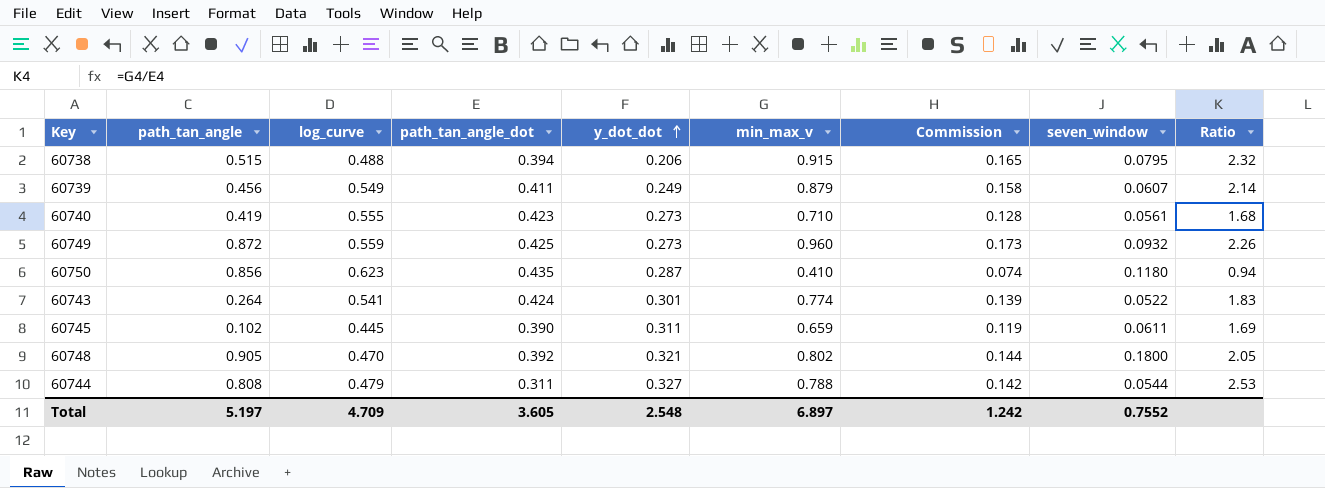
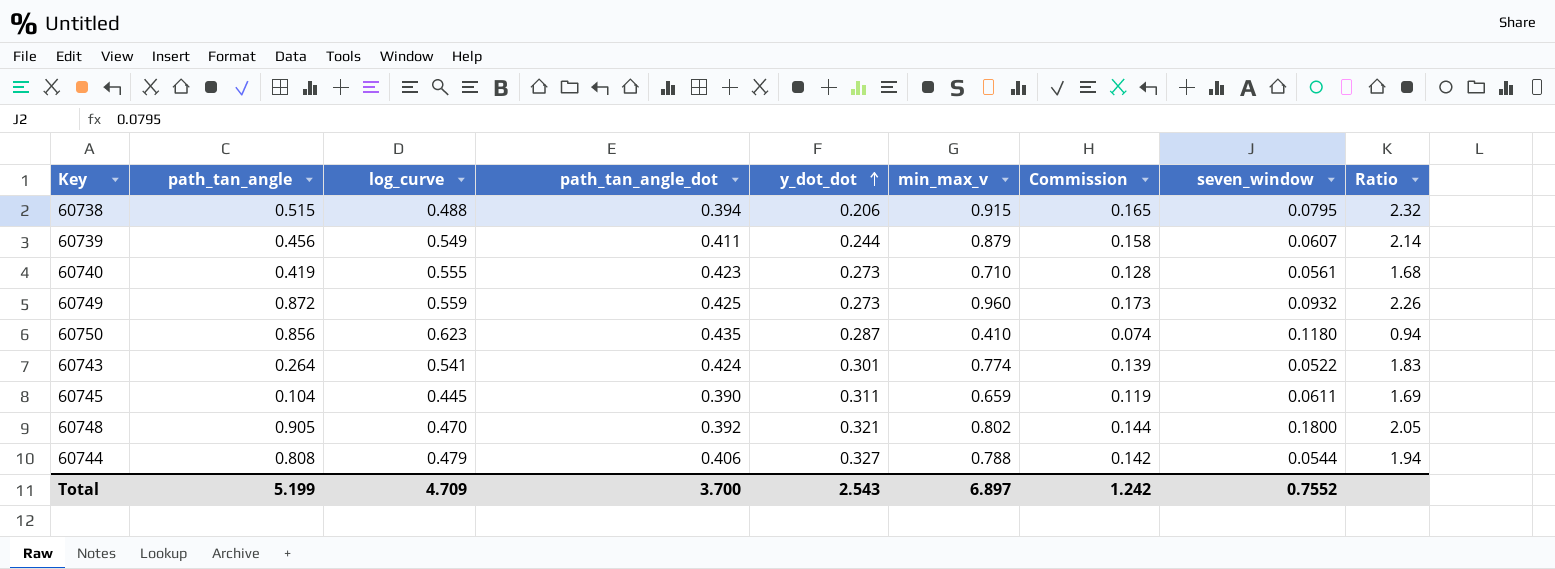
60739 | y_dot_dot: 0.249 -> 0.244
60745 | path_tan_angle: 0.102 -> 0.104
60744 | path_tan_angle_dot: 0.311 -> 0.406
60744 | Ratio: 2.53 -> 1.94
Total | path_tan_angle: 5.197 -> 5.199
Total | path_tan_angle_dot: 3.605 -> 3.700
Total | y_dot_dot: 2.548 -> 2.543

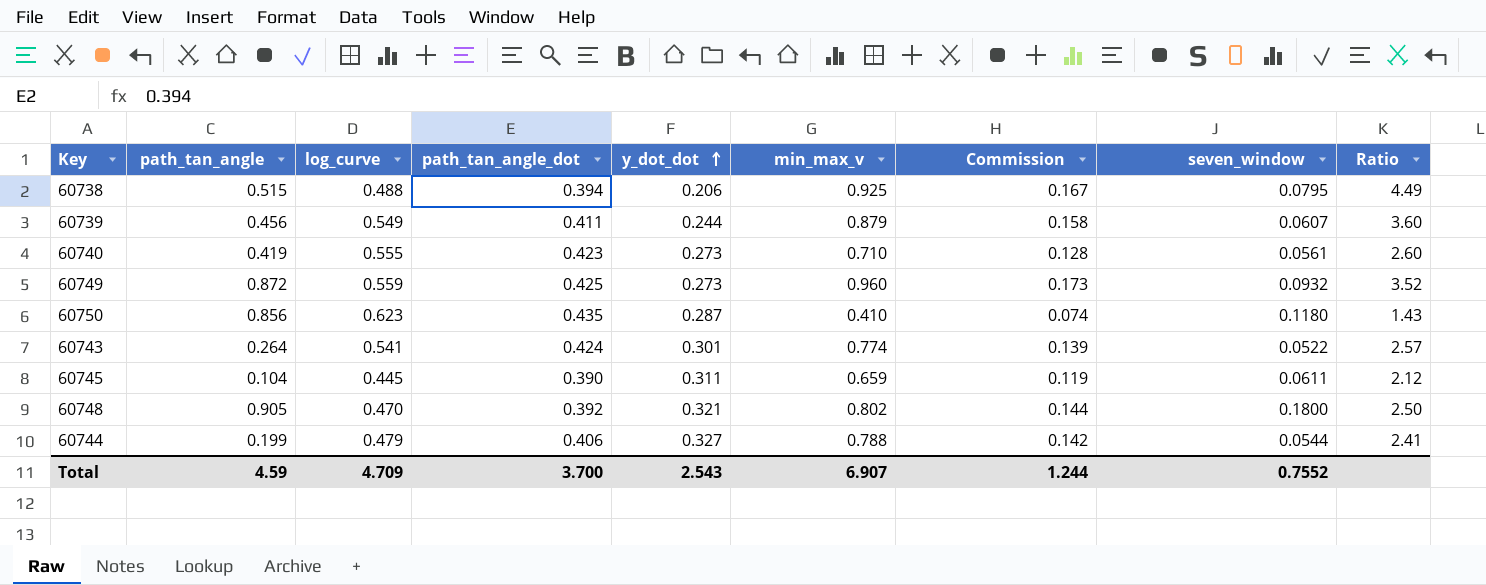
column Ratio | formula: [min_max_v] / [path_tan_angle_dot] -> [min_max_v] / [y_dot_dot]
60738 | min_max_v: 0.915 -> 0.925
60738 | Commission: 0.165 -> 0.167
60744 | path_tan_angle: 0.808 -> 0.199
Total | path_tan_angle: 5.199 -> 4.59
Total | min_max_v: 6.897 -> 6.907
Total | Commission: 1.242 -> 1.244

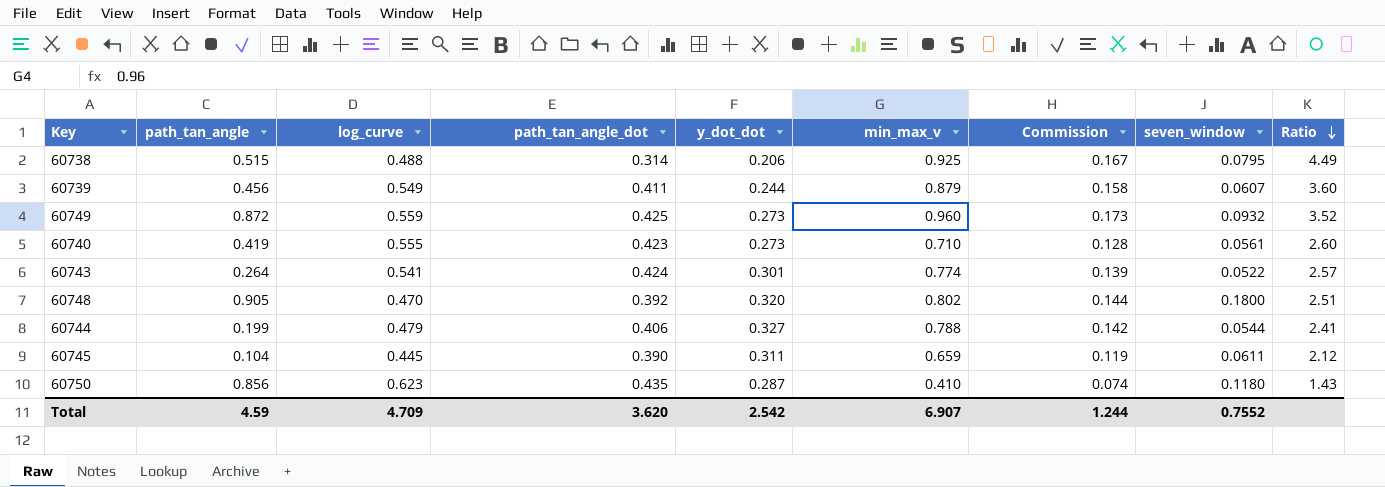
row order: y_dot_dot ascending -> Ratio descending
60738 | path_tan_angle_dot: 0.394 -> 0.314
60748 | y_dot_dot: 0.321 -> 0.320
60748 | Ratio: 2.50 -> 2.51
Total | path_tan_angle_dot: 3.700 -> 3.620
Total | y_dot_dot: 2.543 -> 2.542

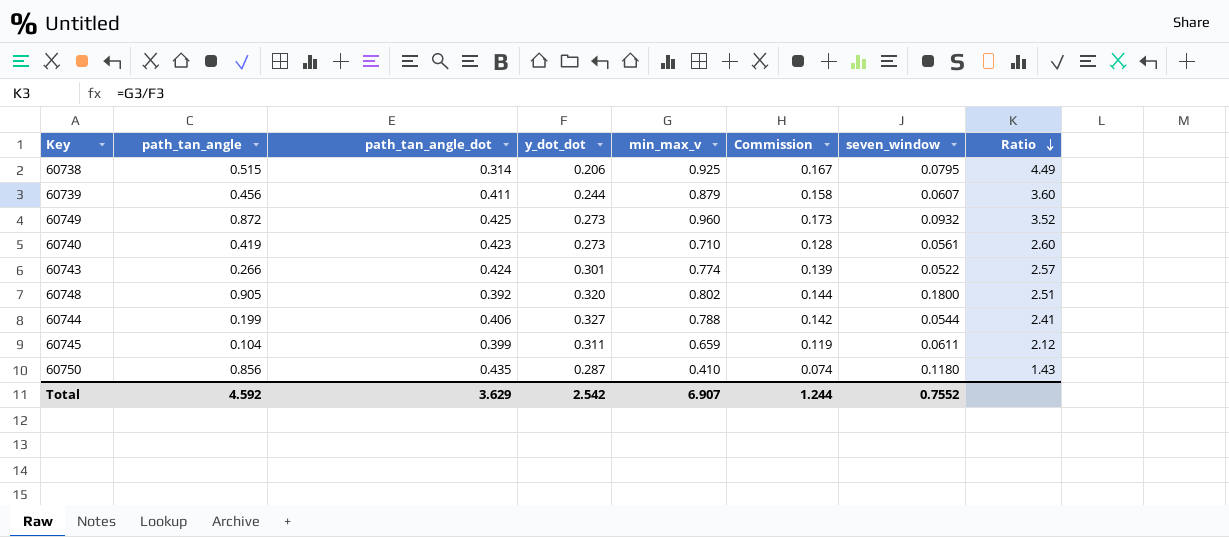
column log_curve | position: 3 -> none
60743 | path_tan_angle: 0.264 -> 0.266
60745 | path_tan_angle_dot: 0.390 -> 0.399
Total | path_tan_angle: 4.59 -> 4.592
Total | path_tan_angle_dot: 3.620 -> 3.629

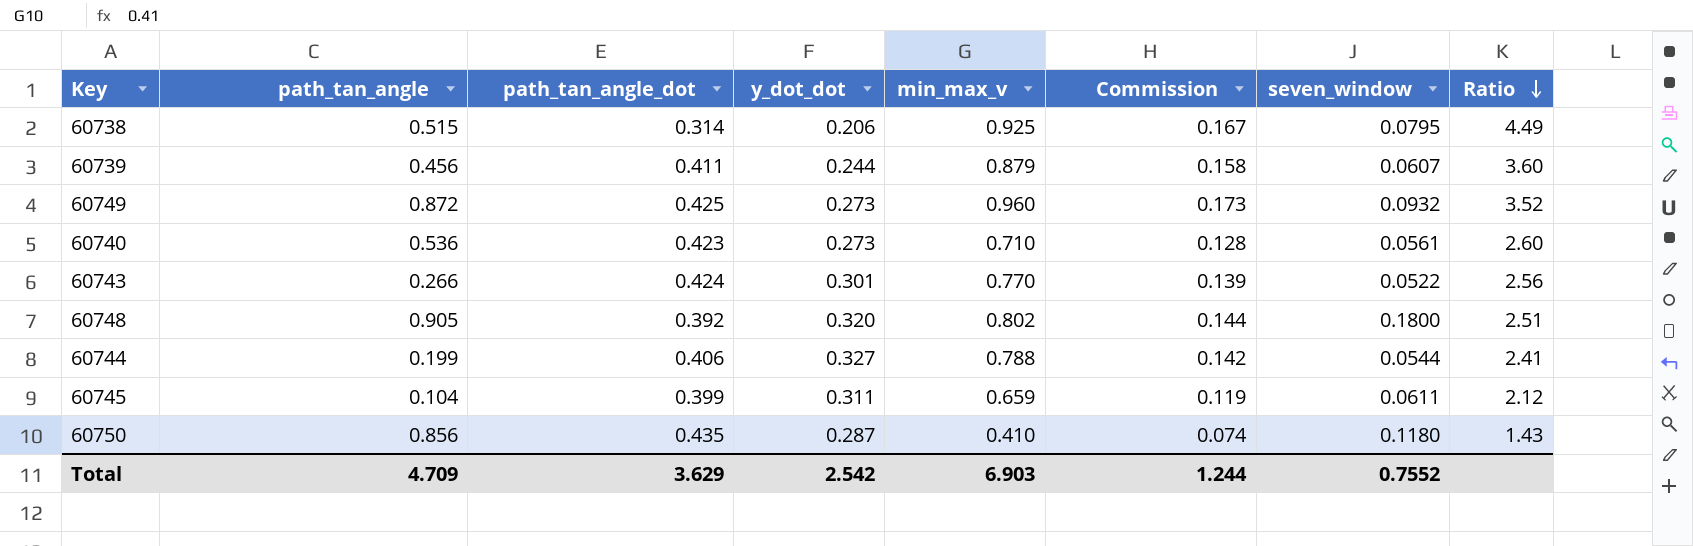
60740 | path_tan_angle: 0.419 -> 0.536
60743 | min_max_v: 0.774 -> 0.770
60743 | Ratio: 2.57 -> 2.56
Total | path_tan_angle: 4.592 -> 4.709
Total | min_max_v: 6.907 -> 6.903

